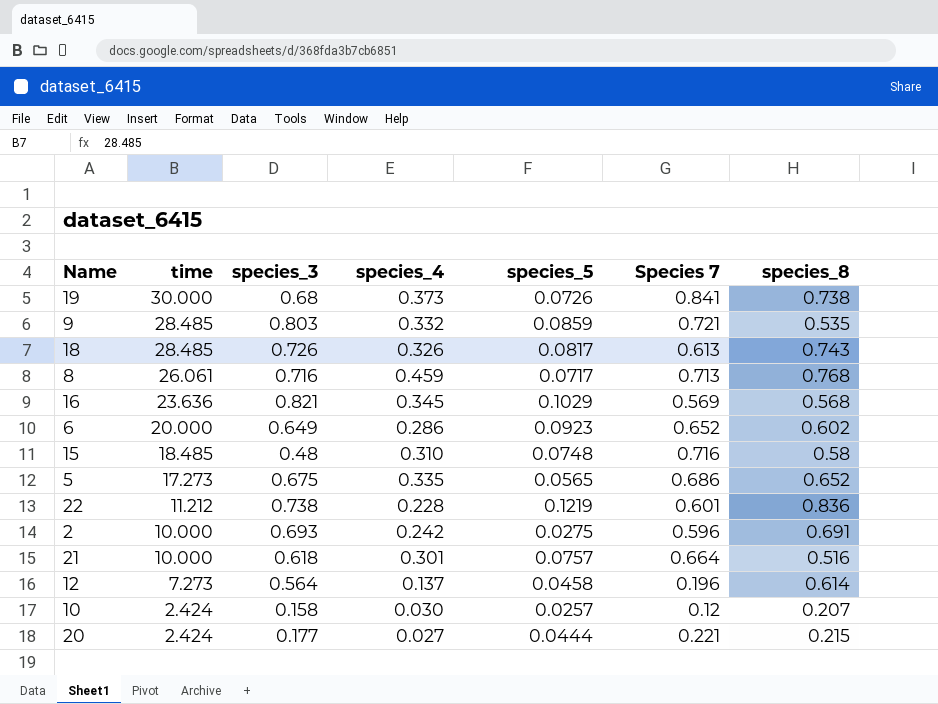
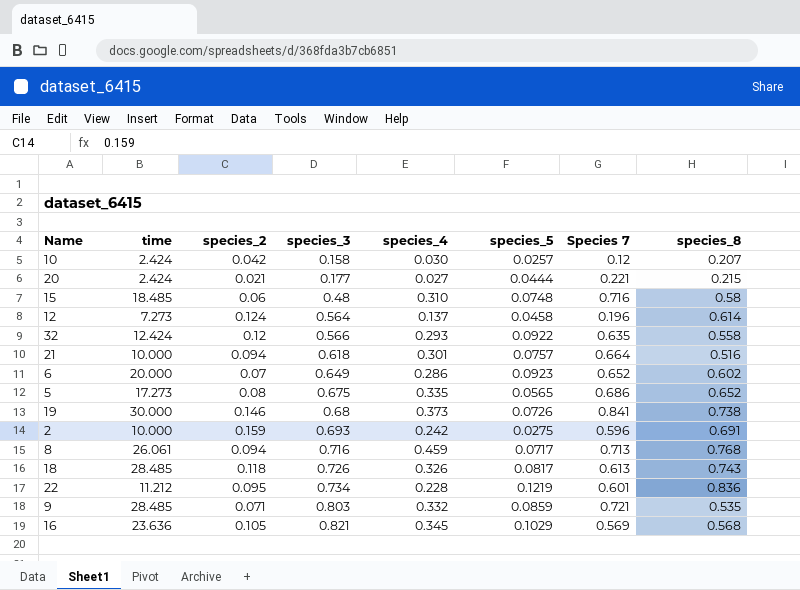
row order: time descending -> species_3 ascending
column species_2 | position: none -> 3
row 32: none -> 12.424 | 0.12 | 0.566 | 0.293 | 0.0922 | 0.635 | 0.558
22 | species_3: 0.738 -> 0.734

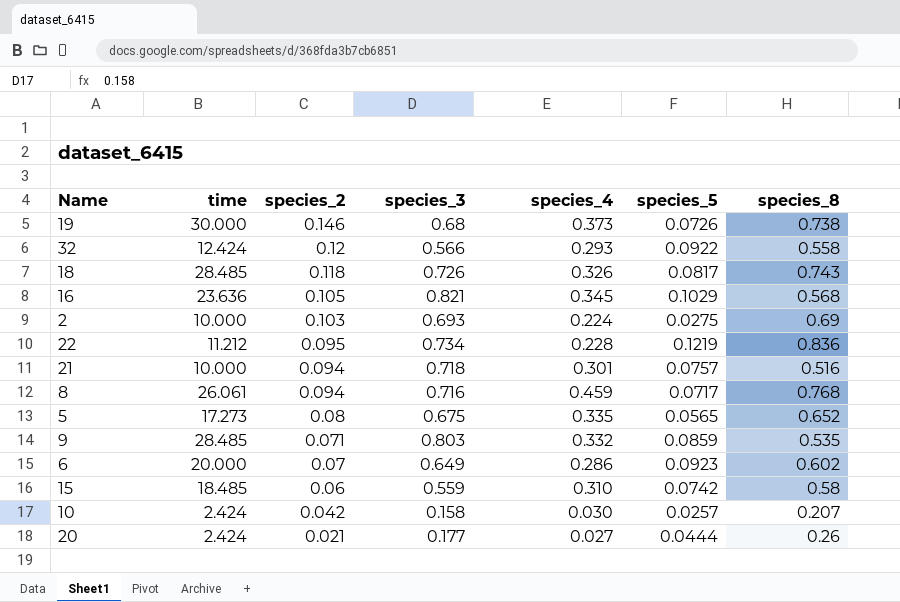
row order: species_3 ascending -> species_2 descending
column Species 7 | position: 7 -> none
row 12: 7.273 | 0.124 | 0.564 | 0.137 | 0.0458 | 0.196 | 0.614 -> none
2 | species_2: 0.159 -> 0.103
2 | species_4: 0.242 -> 0.224
2 | species_8: 0.691 -> 0.69
21 | species_3: 0.618 -> 0.718
15 | species_3: 0.48 -> 0.559
15 | species_5: 0.0748 -> 0.0742
20 | species_8: 0.215 -> 0.26

